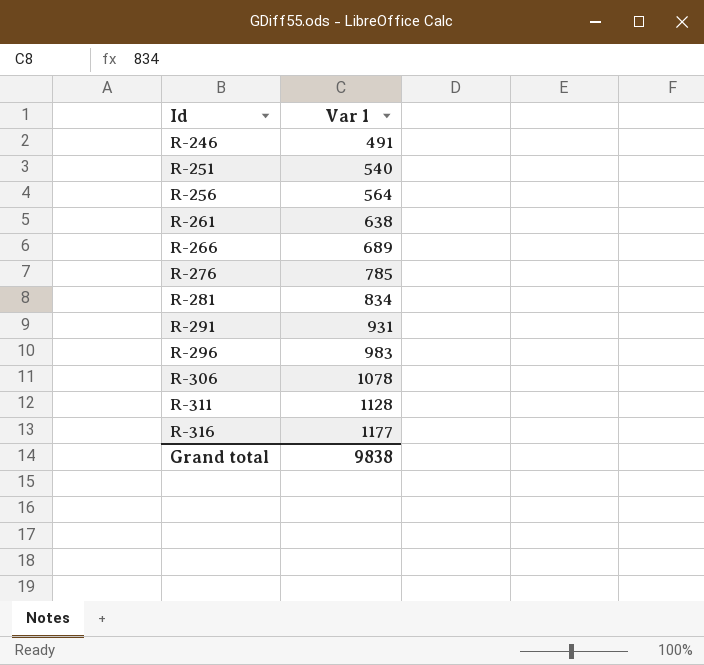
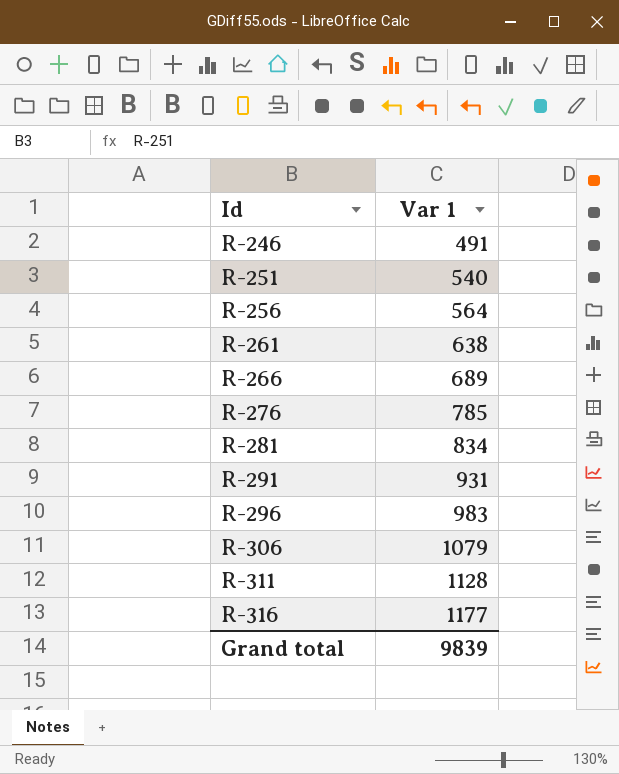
R-306 | Var 1: 1078 -> 1079
Grand total | Var 1: 9838 -> 9839

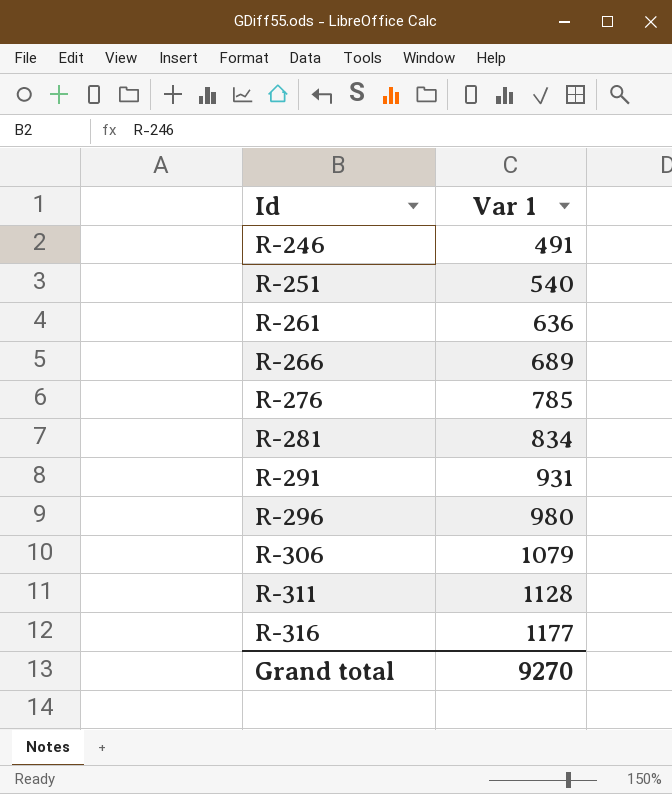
row R-256: 564 -> none
R-261 | Var 1: 638 -> 636
R-296 | Var 1: 983 -> 980
Grand total | Var 1: 9839 -> 9270

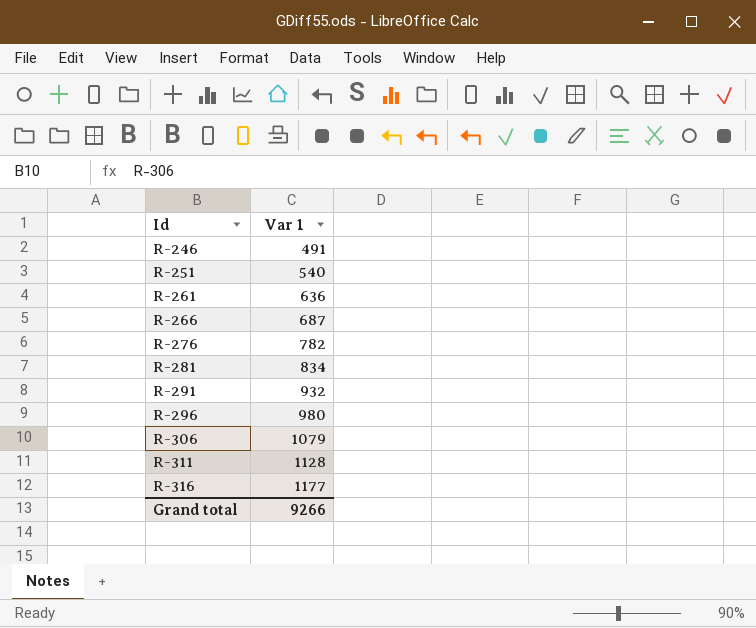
R-266 | Var 1: 689 -> 687
R-276 | Var 1: 785 -> 782
R-291 | Var 1: 931 -> 932
Grand total | Var 1: 9270 -> 9266

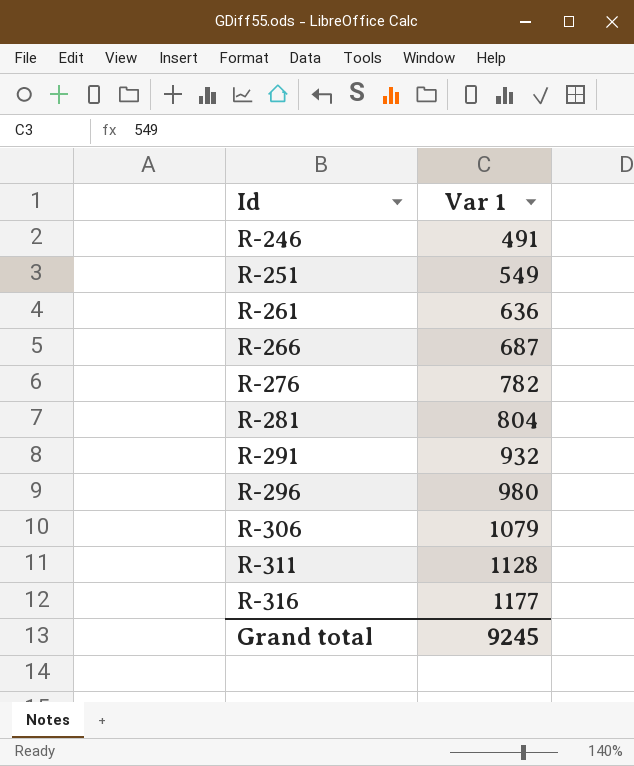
R-251 | Var 1: 540 -> 549
R-281 | Var 1: 834 -> 804
Grand total | Var 1: 9266 -> 9245

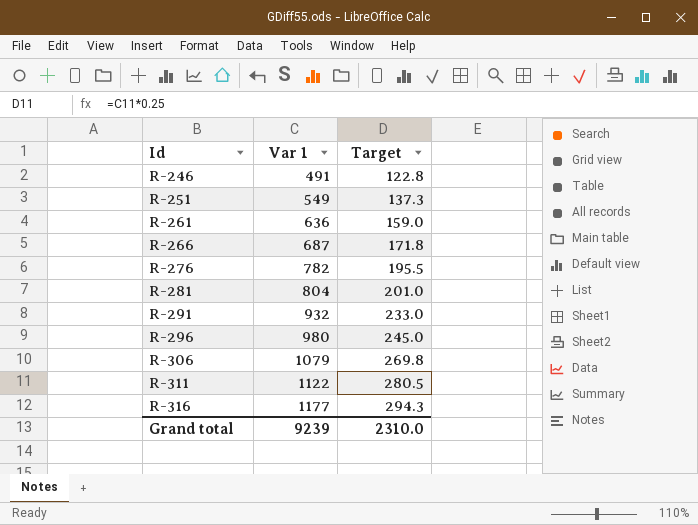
column Target | formula: none -> [Var 1] * 0.25
R-311 | Var 1: 1128 -> 1122
Grand total | Var 1: 9245 -> 9239

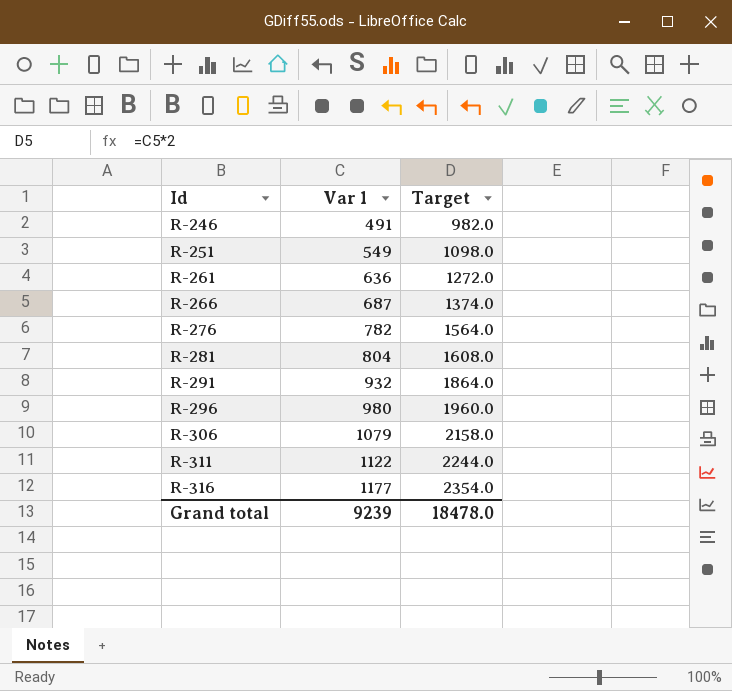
column Target | formula: [Var 1] * 0.25 -> [Var 1] * 2
Grand total | Target: 2310.0 -> 18478.0

